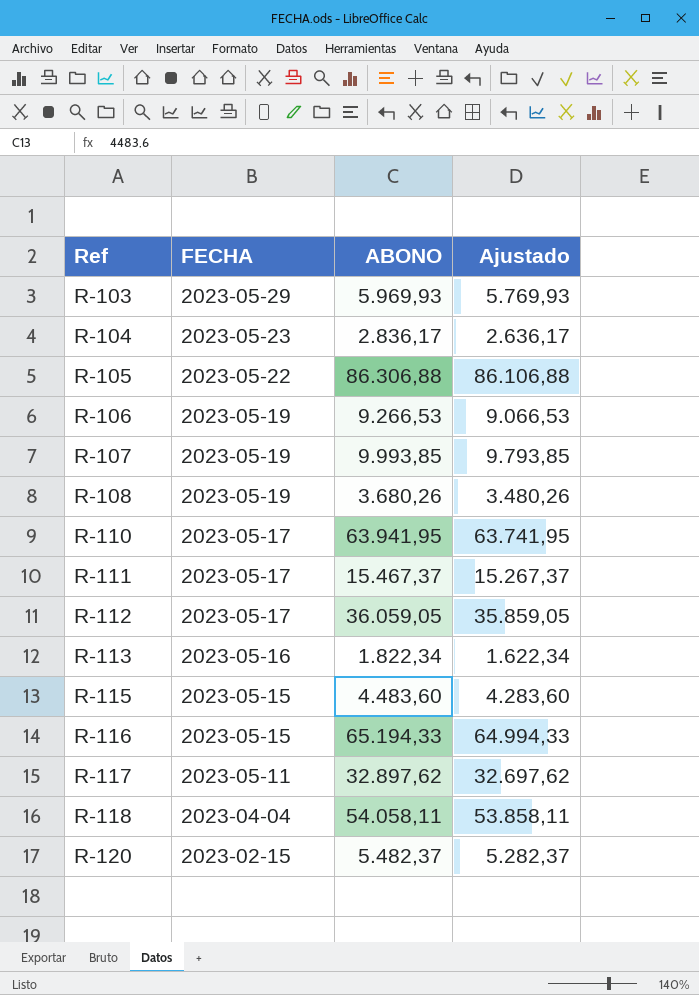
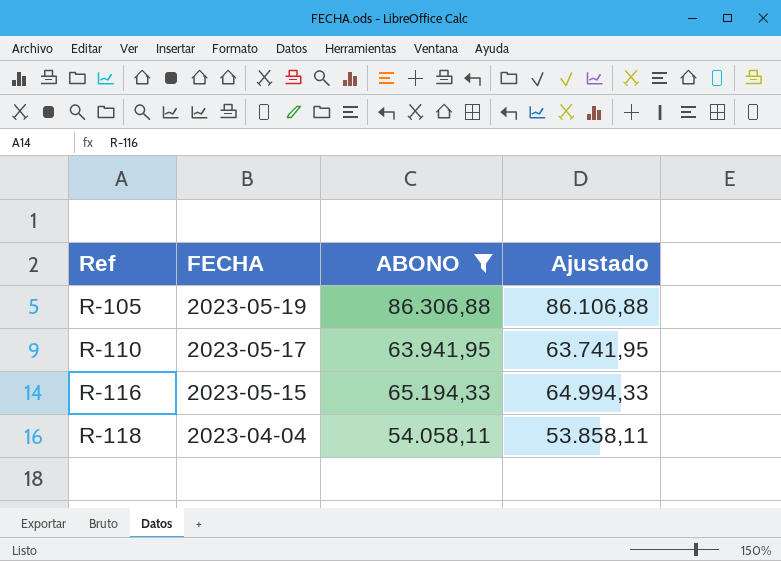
filter: none -> ABONO >= 54.058,11
R-105 | FECHA: 2023-05-22 -> 2023-05-19

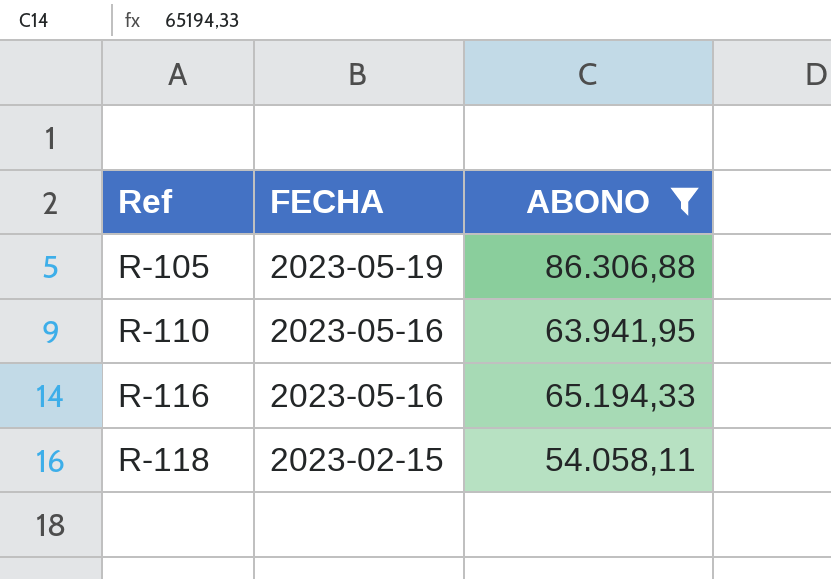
column Ajustado | formula: [ABONO] - 200 -> none
R-110 | FECHA: 2023-05-17 -> 2023-05-16
R-116 | FECHA: 2023-05-15 -> 2023-05-16
R-118 | FECHA: 2023-04-04 -> 2023-02-15

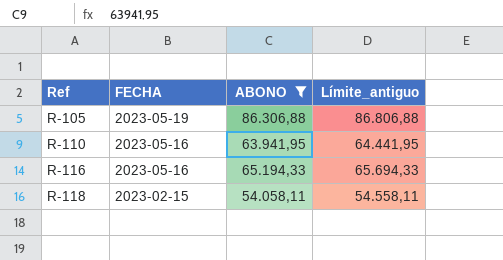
column Límite_antiguo | formula: none -> [ABONO] + 500

